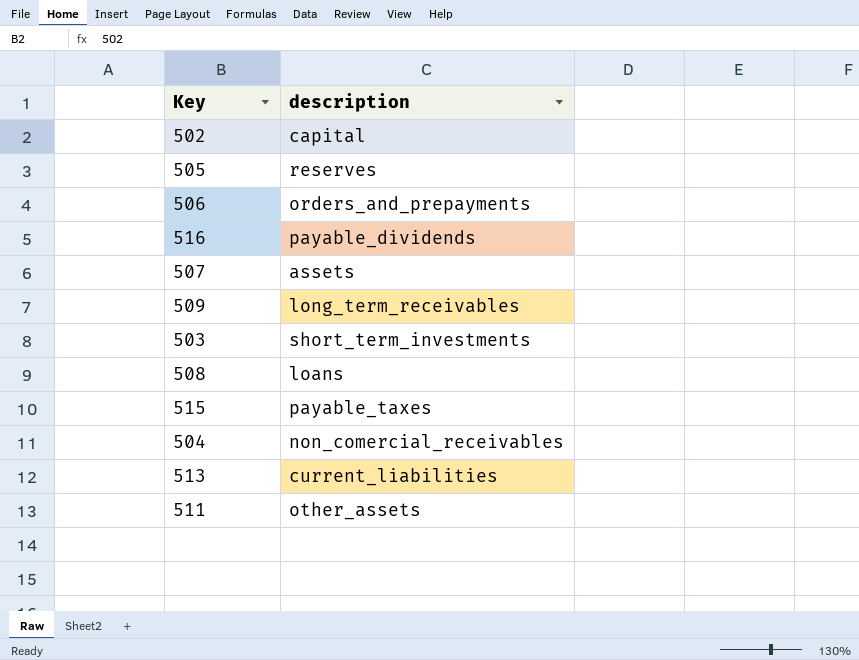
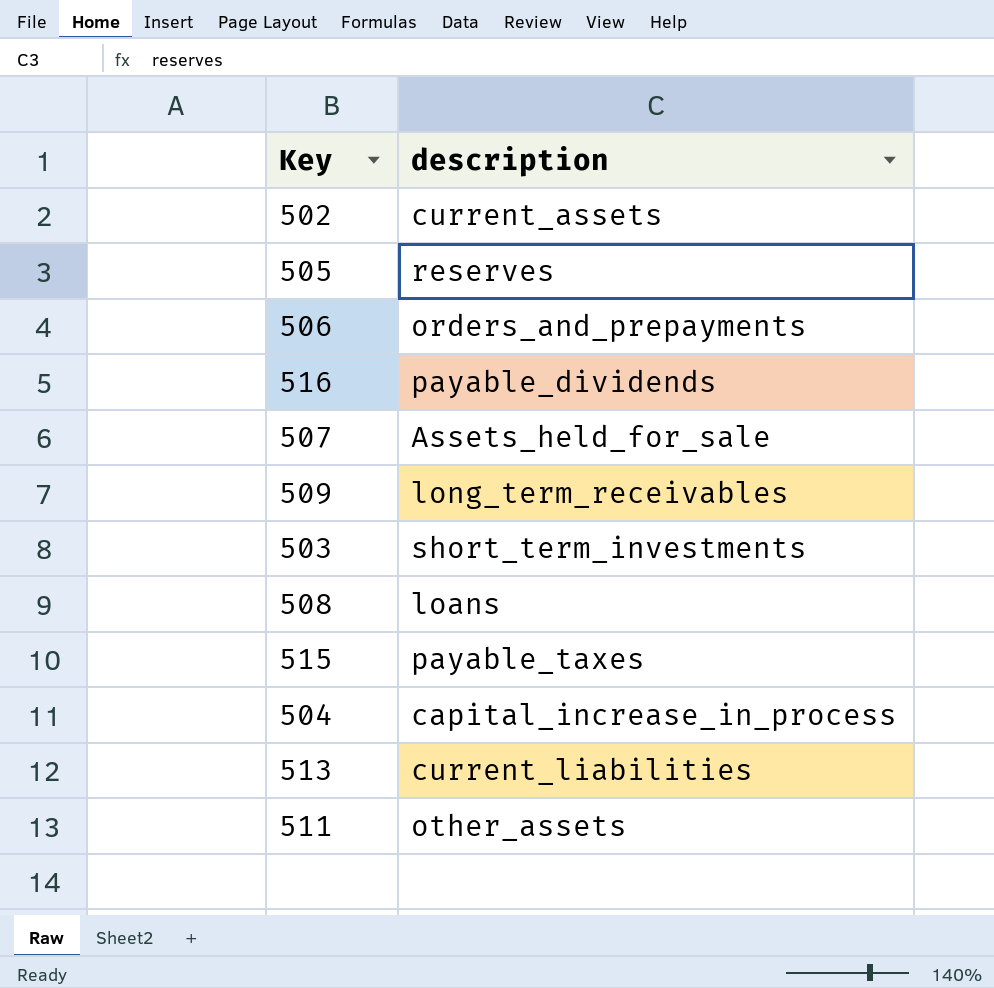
502 | description: capital -> current_assets
507 | description: assets -> Assets_held_for_sale
504 | description: non_comercial_receivables -> capital_increase_in_process

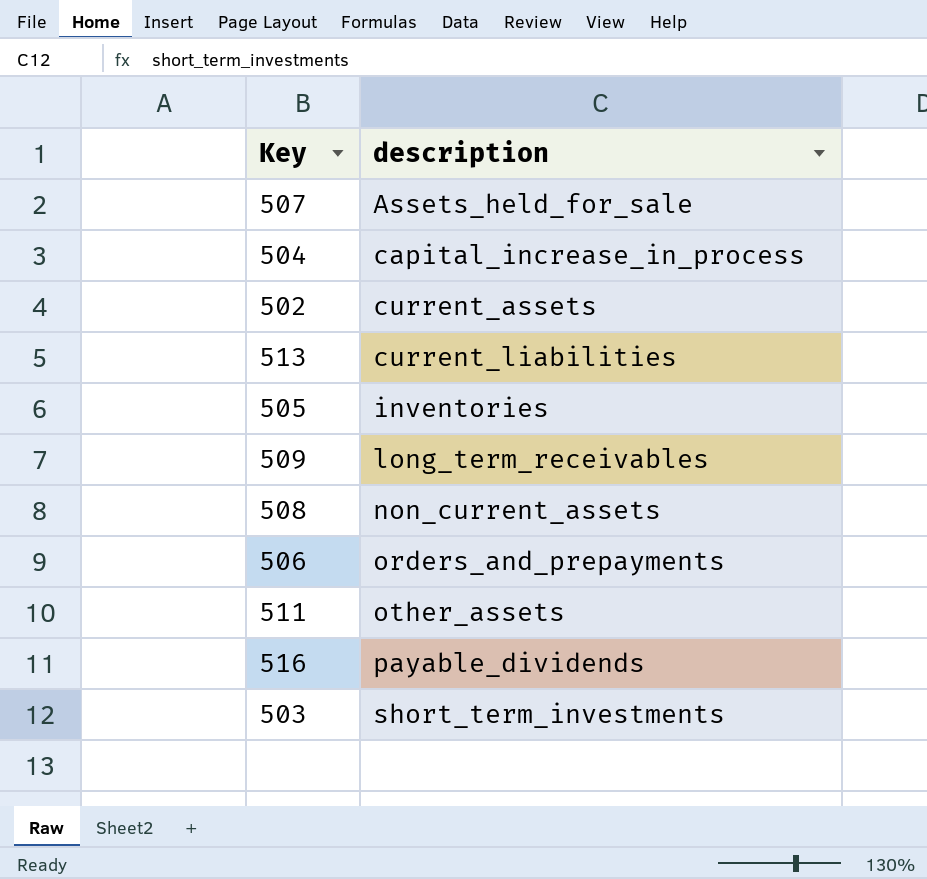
row order: none -> description ascending
row 515: payable_taxes -> none
505 | description: reserves -> inventories
508 | description: loans -> non_current_assets

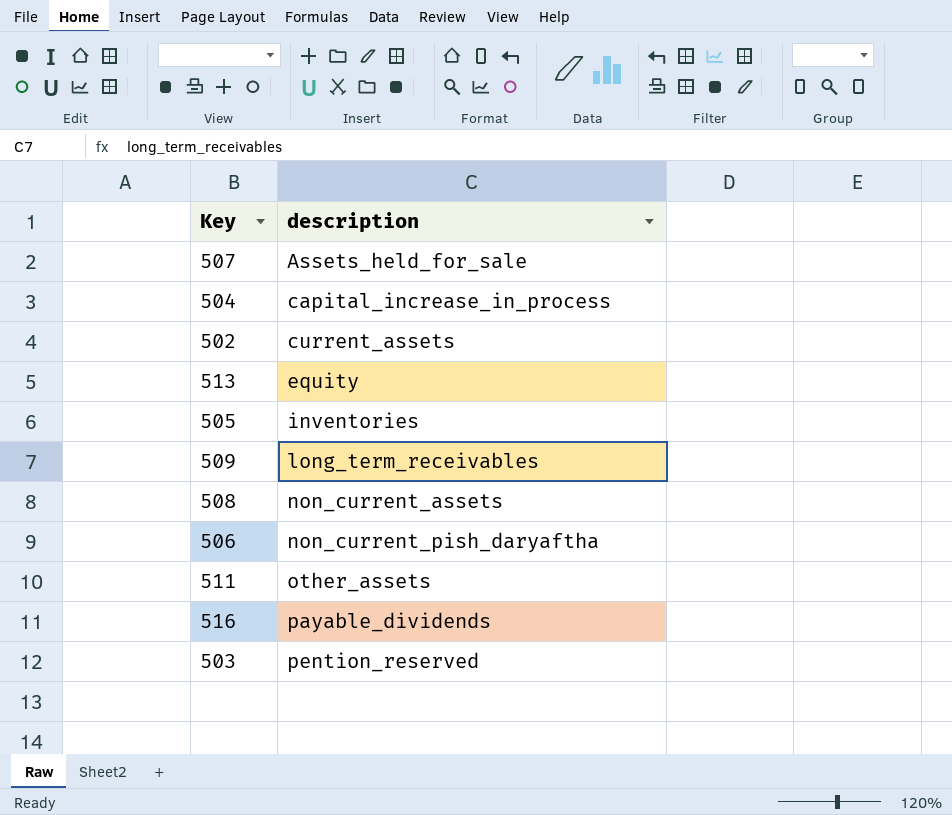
513 | description: current_liabilities -> equity
506 | description: orders_and_prepayments -> non_current_pish_daryaftha
503 | description: short_term_investments -> pention_reserved

